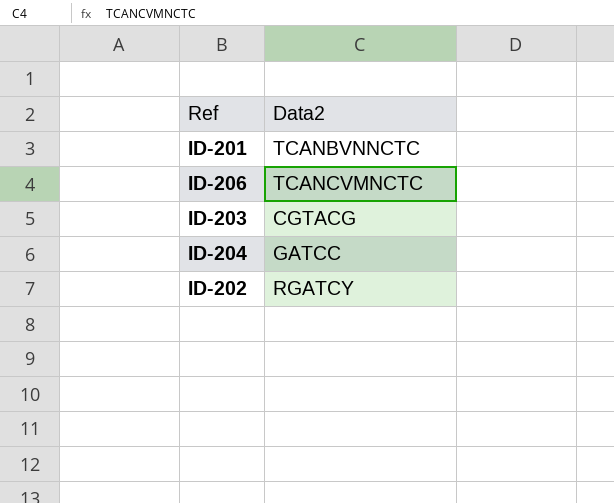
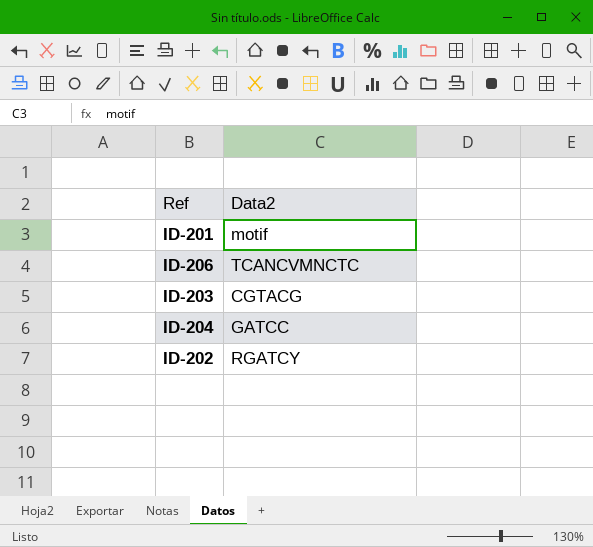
ID-201 | Data2: TCANBVNNCTC -> motif

